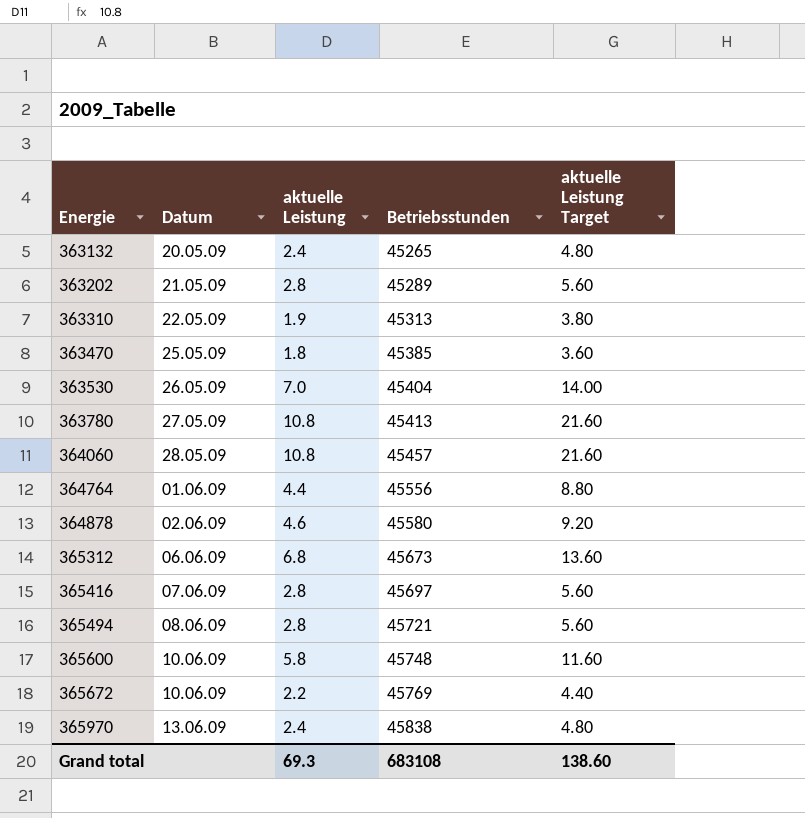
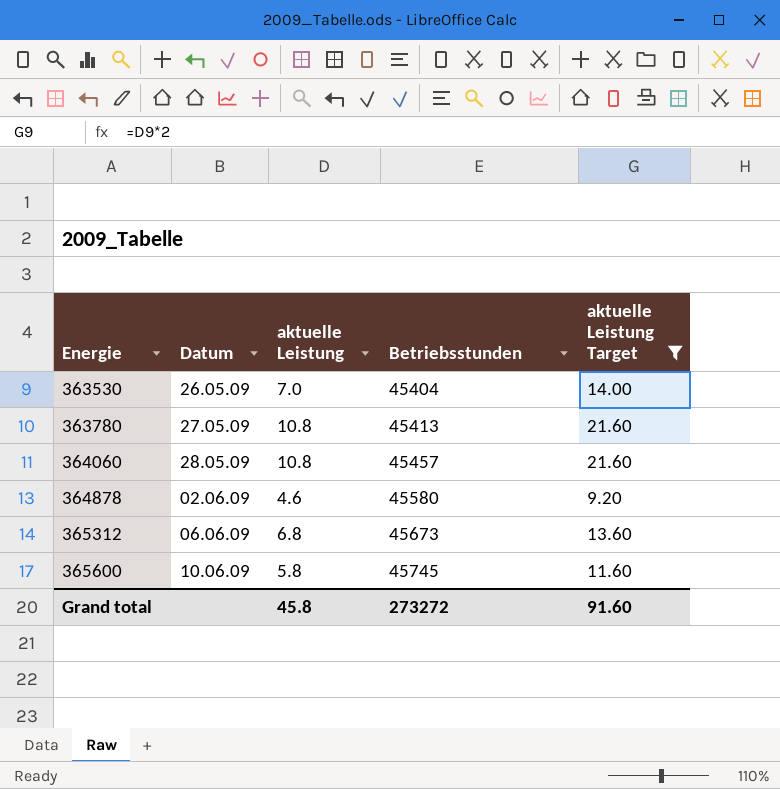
filter: none -> aktuelle Leistung Target >= 9.20
365600 | Betriebsstunden: 45748 -> 45745
Grand total | aktuelle Leistung: 69.3 -> 45.8
Grand total | Betriebsstunden: 683108 -> 273272
Grand total | aktuelle Leistung Target: 138.60 -> 91.60

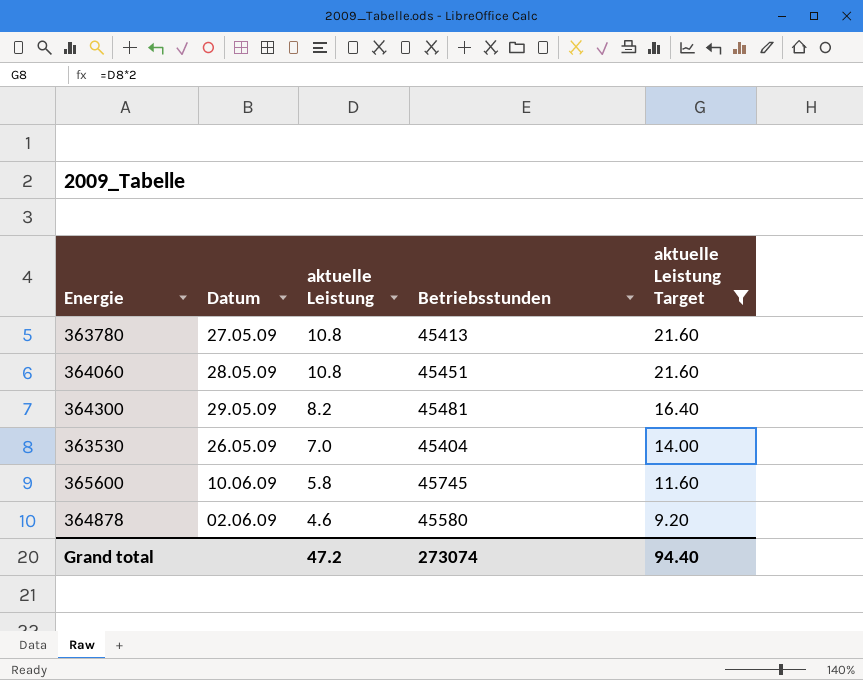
row order: Energie ascending -> aktuelle Leistung descending
row 365312: 06.06.09 | 6.8 | 45673 | 13.60 -> none
364060 | Betriebsstunden: 45457 -> 45451
row 364300: none -> 29.05.09 | 8.2 | 45481 | 16.40
Grand total | aktuelle Leistung: 45.8 -> 47.2
Grand total | Betriebsstunden: 273272 -> 273074
Grand total | aktuelle Leistung Target: 91.60 -> 94.40

